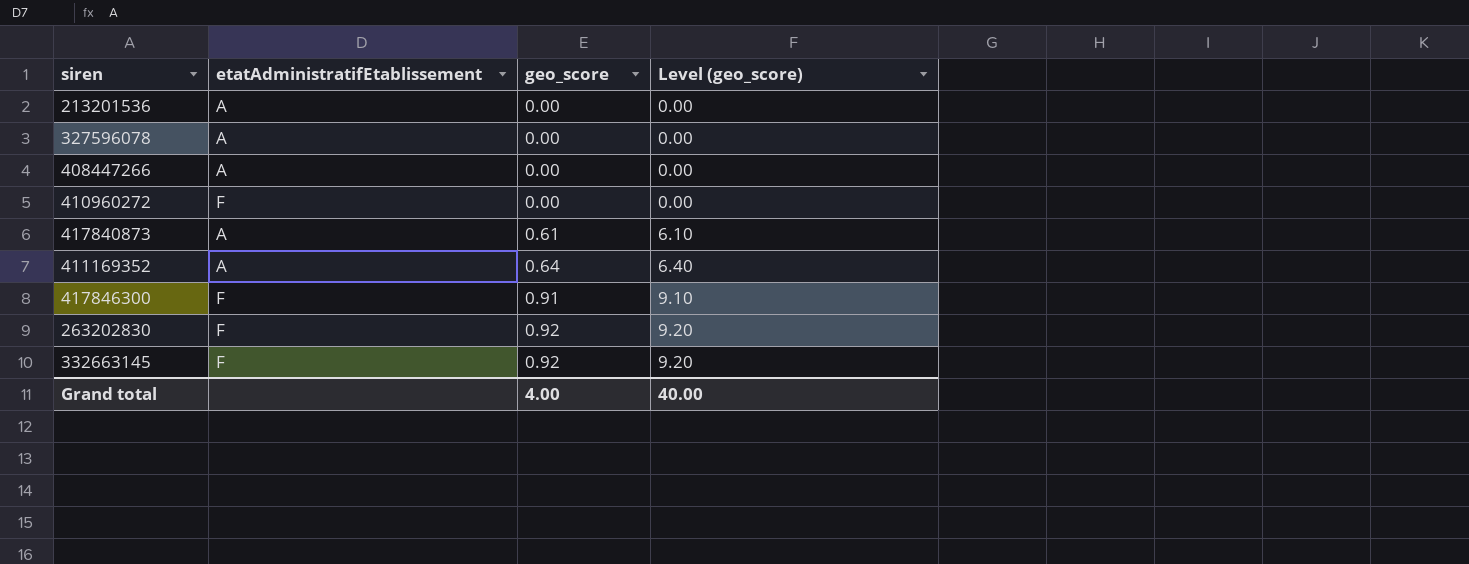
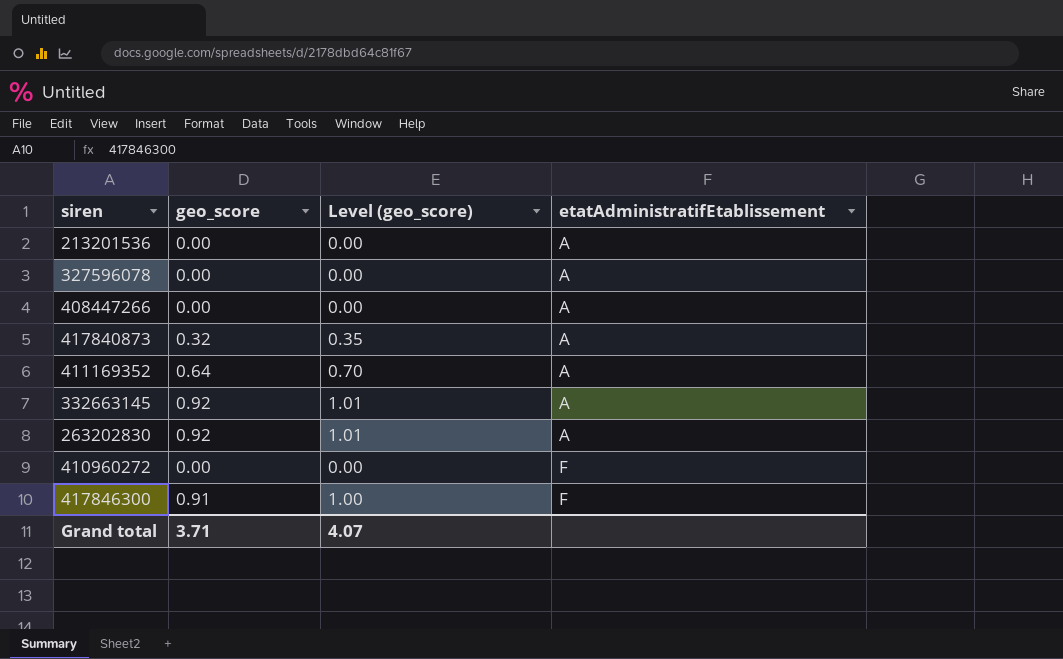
row order: geo_score ascending -> etatAdministratifEtablissement ascending
column Level (geo_score) | formula: [geo_score] * 10 -> [geo_score] * 1.1
column etatAdministratifEtablissement | position: 2 -> 4
417840873 | geo_score: 0.61 -> 0.32
332663145 | etatAdministratifEtablissement: F -> A
263202830 | etatAdministratifEtablissement: F -> A
Grand total | geo_score: 4.00 -> 3.71
Grand total | Level (geo_score): 40.00 -> 4.07

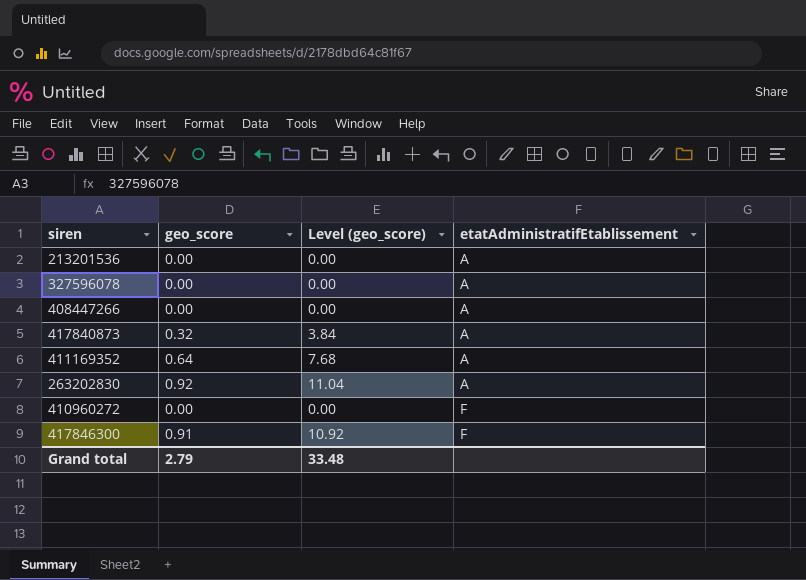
column Level (geo_score) | formula: [geo_score] * 1.1 -> [geo_score] * 12
row 332663145: 0.92 | 1.01 | A -> none
Grand total | geo_score: 3.71 -> 2.79
Grand total | Level (geo_score): 4.07 -> 33.48

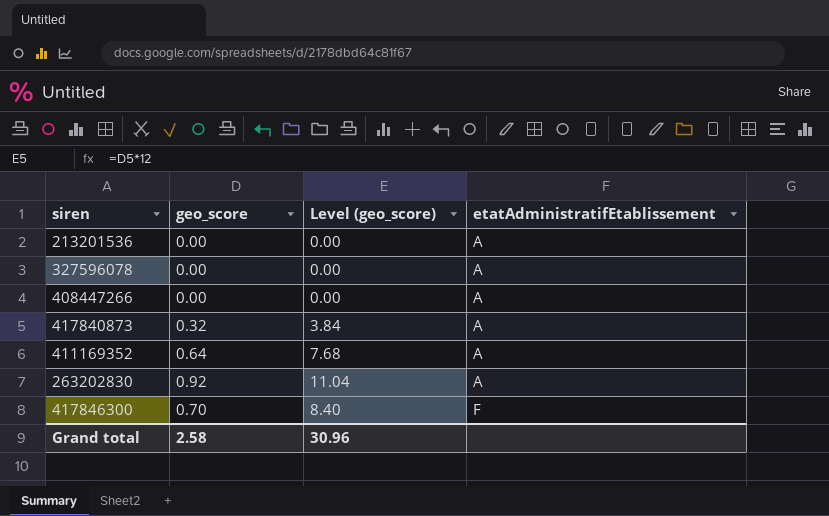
row 410960272: 0.00 | 0.00 | F -> none
417846300 | geo_score: 0.91 -> 0.70
417846300 | Level (geo_score): 10.92 -> 8.40
Grand total | geo_score: 2.79 -> 2.58
Grand total | Level (geo_score): 33.48 -> 30.96

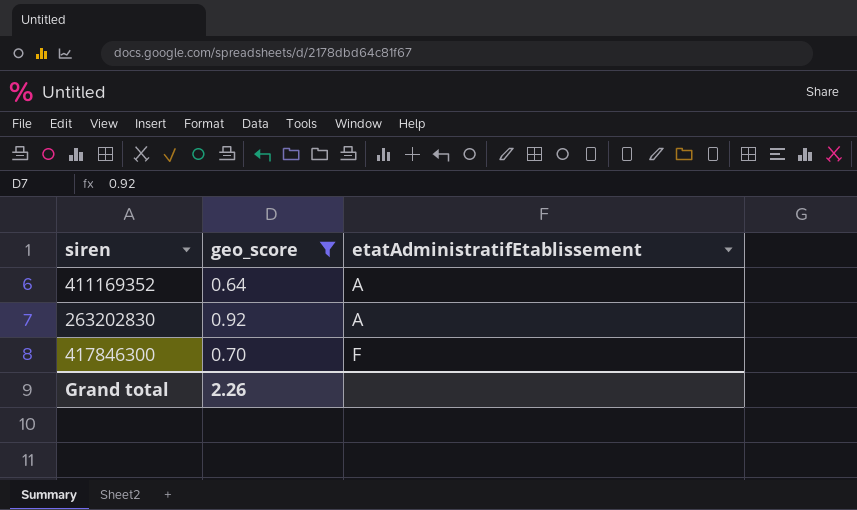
filter: none -> geo_score >= 0.64
column Level (geo_score) | formula: [geo_score] * 12 -> none
Grand total | geo_score: 2.58 -> 2.26

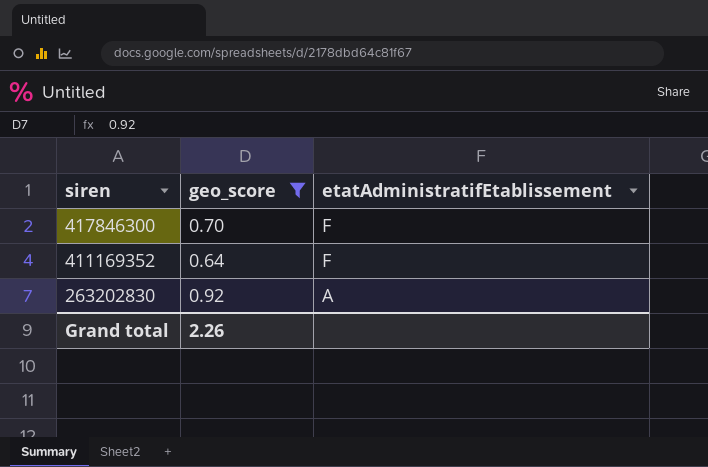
row order: etatAdministratifEtablissement ascending -> siren descending
411169352 | etatAdministratifEtablissement: A -> F

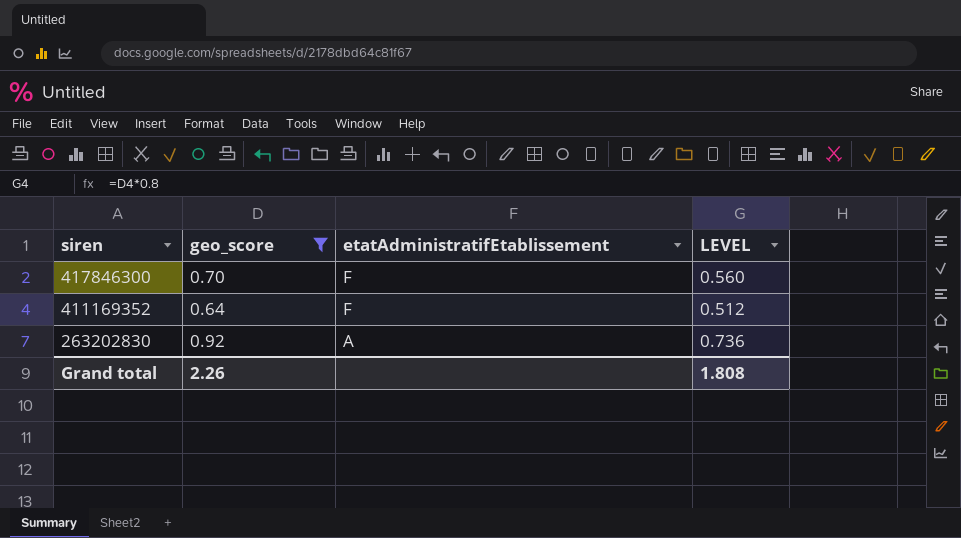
column LEVEL | formula: none -> [geo_score] * 0.8

